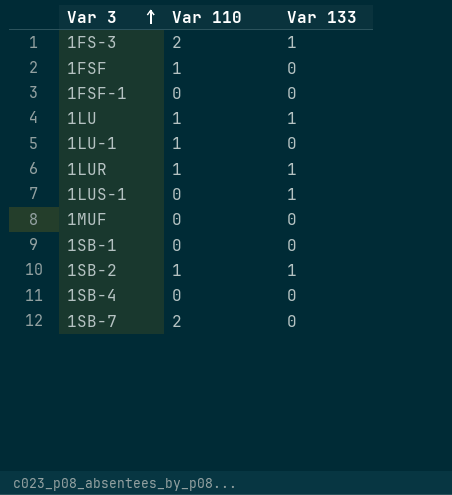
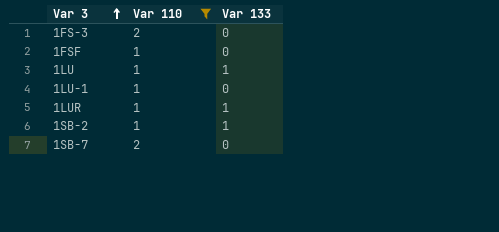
filter: none -> Var 110 != 0
1FS-3 | Var 133: 1 -> 0

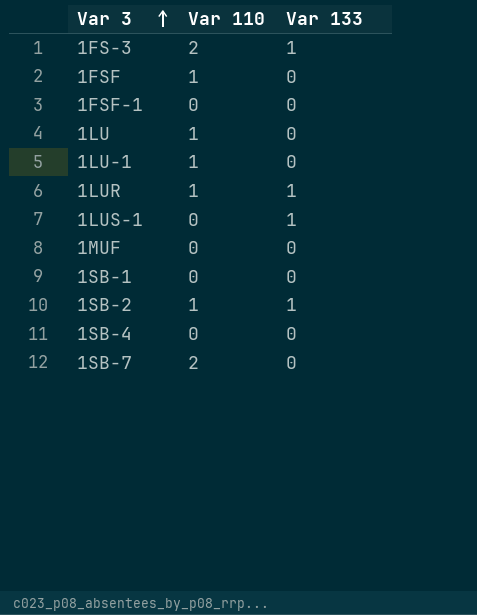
filter: Var 110 != 0 -> none
1FS-3 | Var 133: 0 -> 1
1LU | Var 133: 1 -> 0

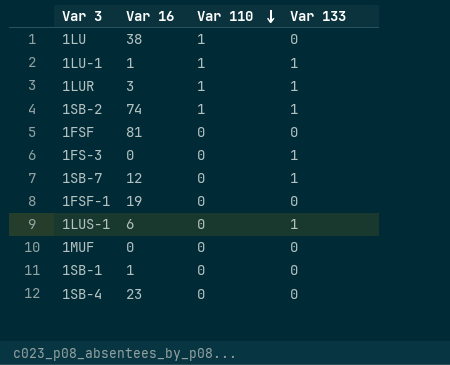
row order: Var 3 ascending -> Var 110 descending
column Var 16 | position: none -> 2
1LU-1 | Var 133: 0 -> 1
1FSF | Var 110: 1 -> 0
1FS-3 | Var 110: 2 -> 0
1SB-7 | Var 110: 2 -> 0
1SB-7 | Var 133: 0 -> 1

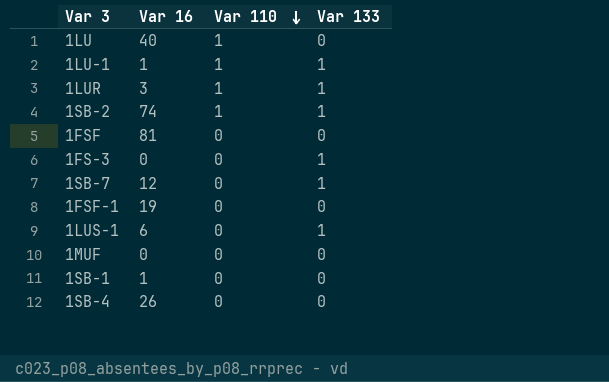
1LU | Var 16: 38 -> 40
1SB-4 | Var 16: 23 -> 26

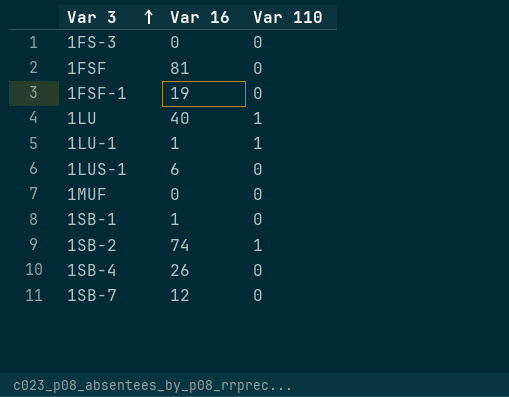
row order: Var 110 descending -> Var 3 ascending
column Var 133 | position: 4 -> none
row 1LUR: 3 | 1 | 1 -> none

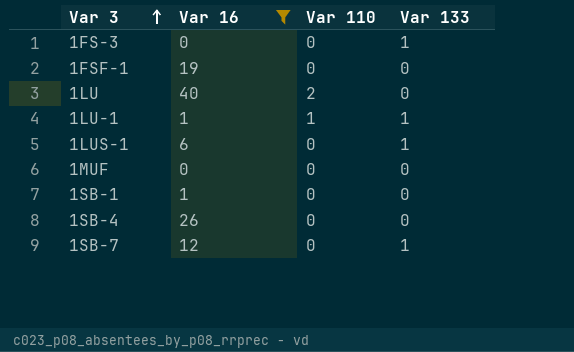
filter: none -> Var 16 <= 40
column Var 133 | position: none -> 4
1LU | Var 110: 1 -> 2

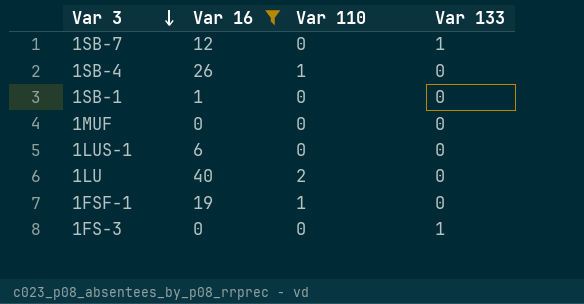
row order: Var 3 ascending -> Var 3 descending
row 1LU-1: 1 | 1 | 1 -> none
1SB-4 | Var 110: 0 -> 1
1LUS-1 | Var 133: 1 -> 0
1FSF-1 | Var 110: 0 -> 1

